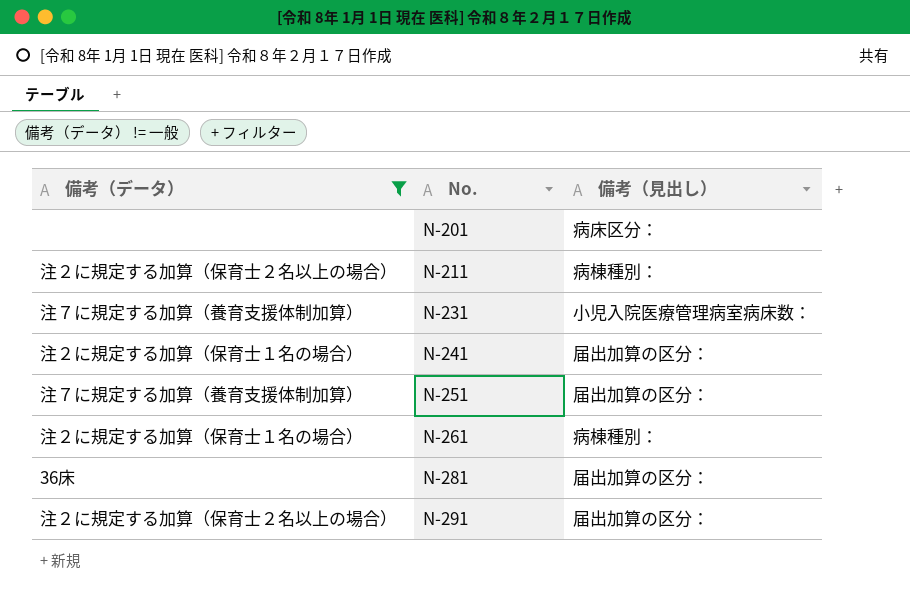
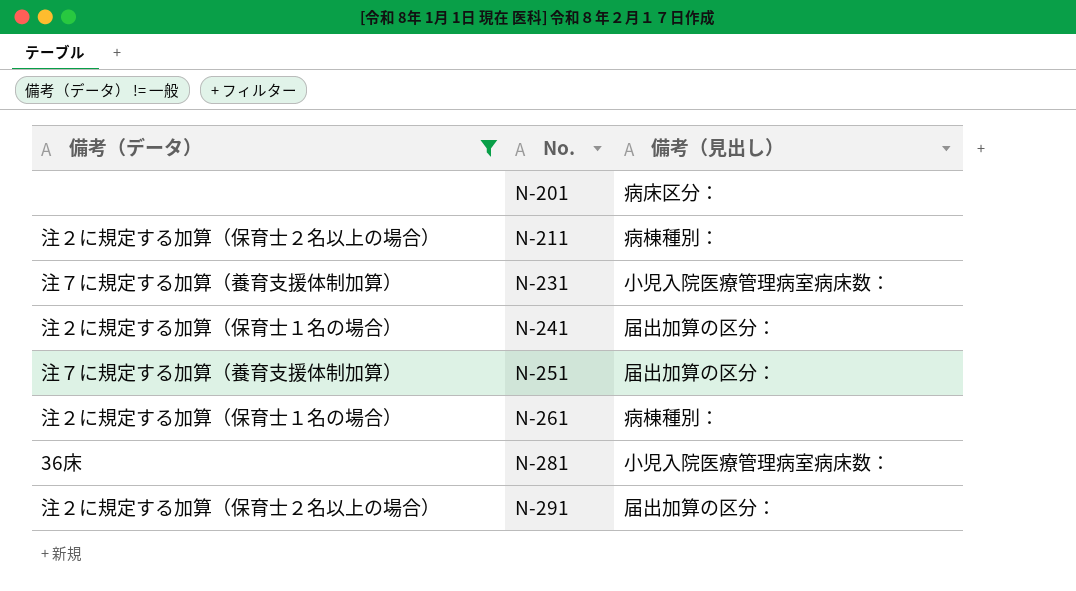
N-281 | 備考（見出し）: 届出加算の区分： -> 小児入院医療管理病室病床数：

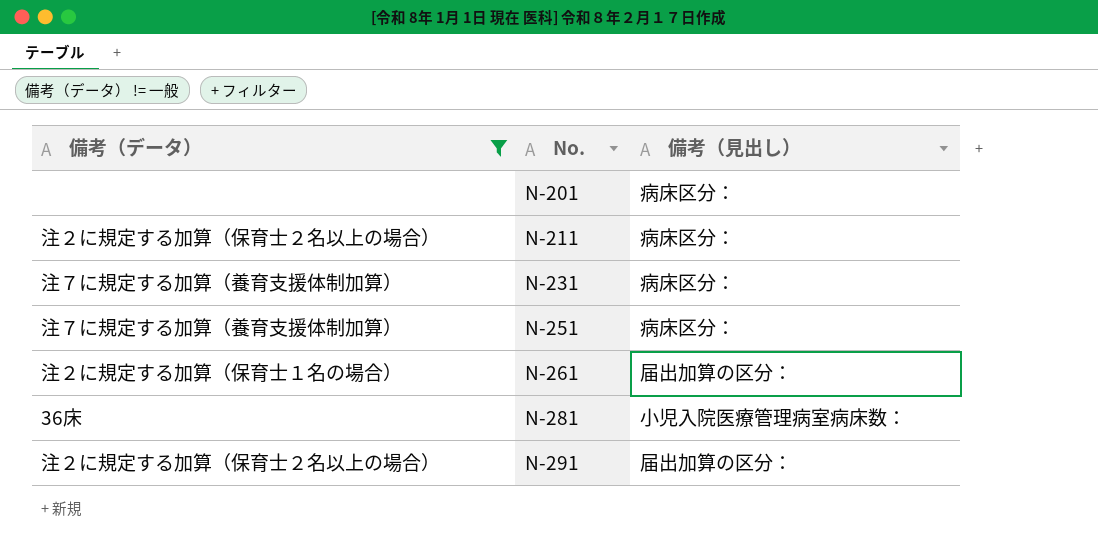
row N-241: 注２に規定する加算（保育士１名の場合） | 届出加算の区分： -> none
N-211 | 備考（見出し）: 病棟種別： -> 病床区分：
N-231 | 備考（見出し）: 小児入院医療管理病室病床数： -> 病床区分：
N-251 | 備考（見出し）: 届出加算の区分： -> 病床区分：
N-261 | 備考（見出し）: 病棟種別： -> 届出加算の区分：

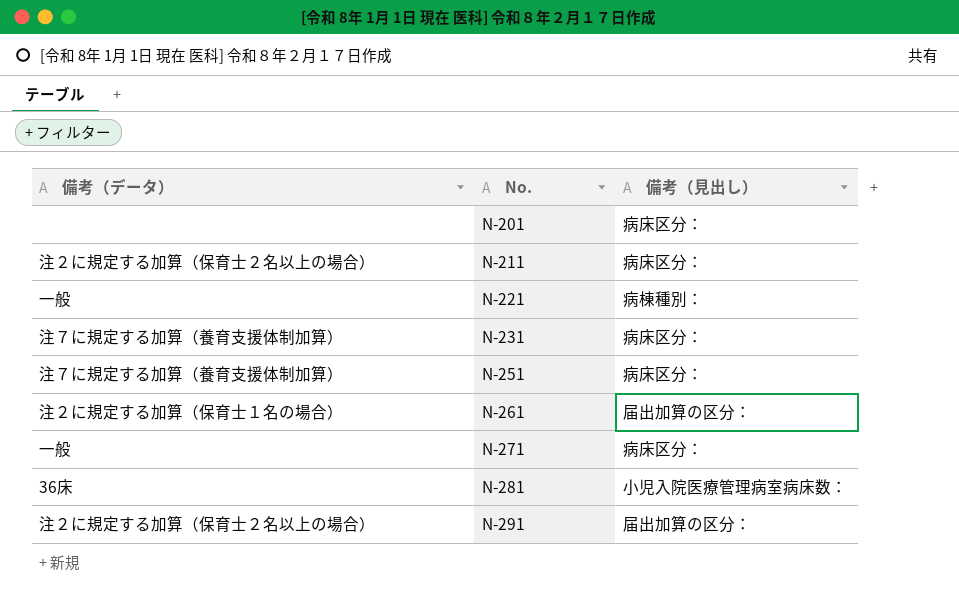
filter: 備考（データ） != 一般 -> none

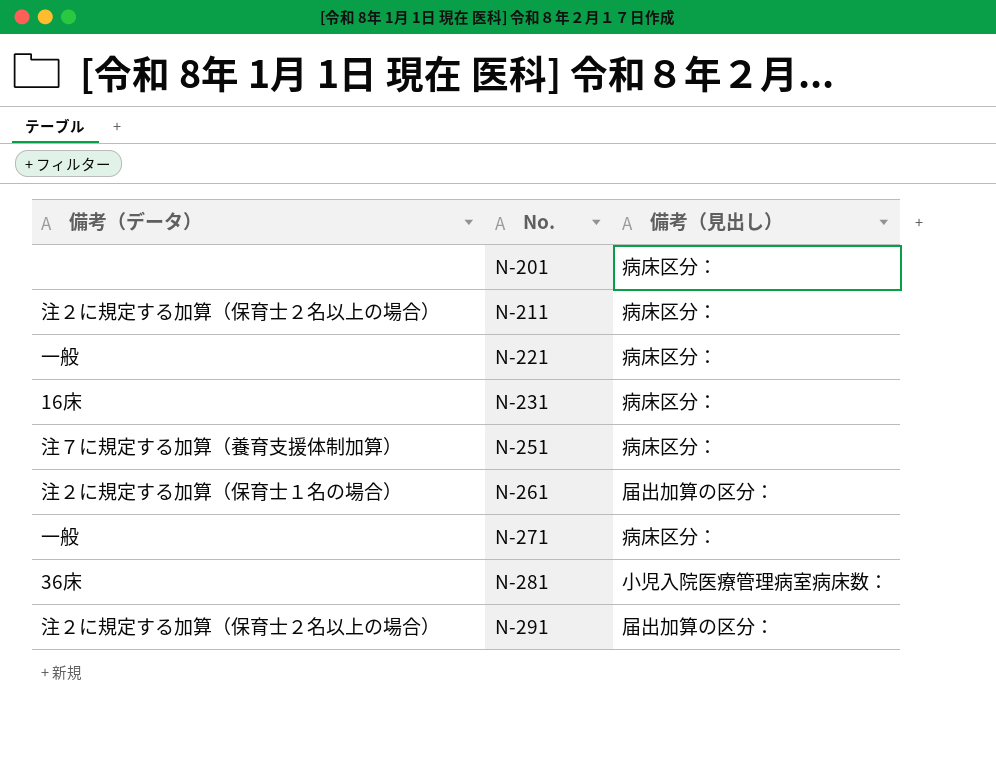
N-221 | 備考（見出し）: 病棟種別： -> 病床区分：
N-231 | 備考（データ）: 注７に規定する加算（養育支援体制加算） -> 16床

